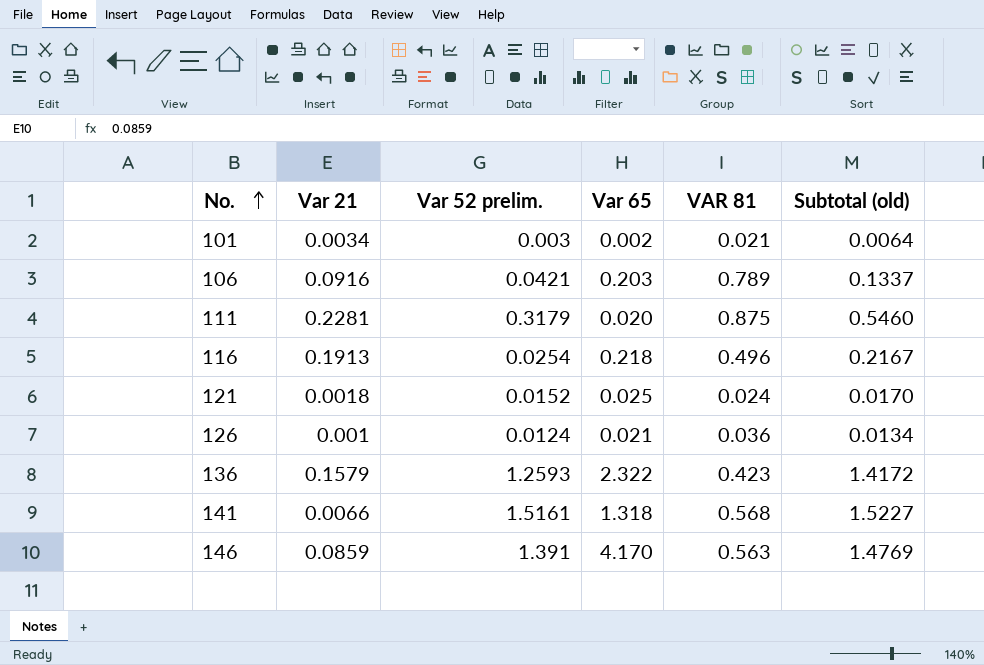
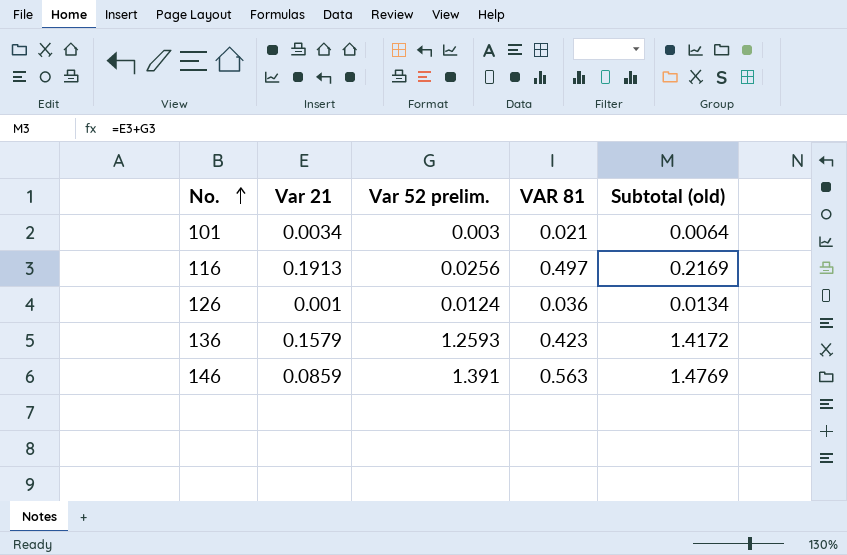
column Var 65 | position: 4 -> none
row 106: 0.0916 | 0.0421 | 0.203 | 0.789 | 0.1337 -> none
row 111: 0.2281 | 0.3179 | 0.020 | 0.875 | 0.5460 -> none
row 121: 0.0018 | 0.0152 | 0.025 | 0.024 | 0.0170 -> none
row 141: 0.0066 | 1.5161 | 1.318 | 0.568 | 1.5227 -> none
116 | Var 52 prelim.: 0.0254 -> 0.0256
116 | VAR 81: 0.496 -> 0.497
116 | Subtotal (old): 0.2167 -> 0.2169

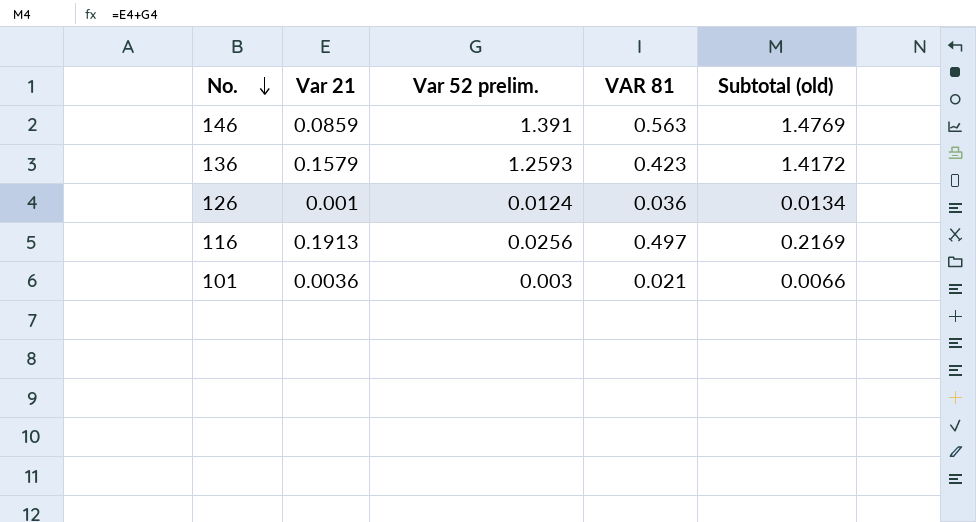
row order: No. ascending -> No. descending
101 | Var 21: 0.0034 -> 0.0036
101 | Subtotal (old): 0.0064 -> 0.0066

